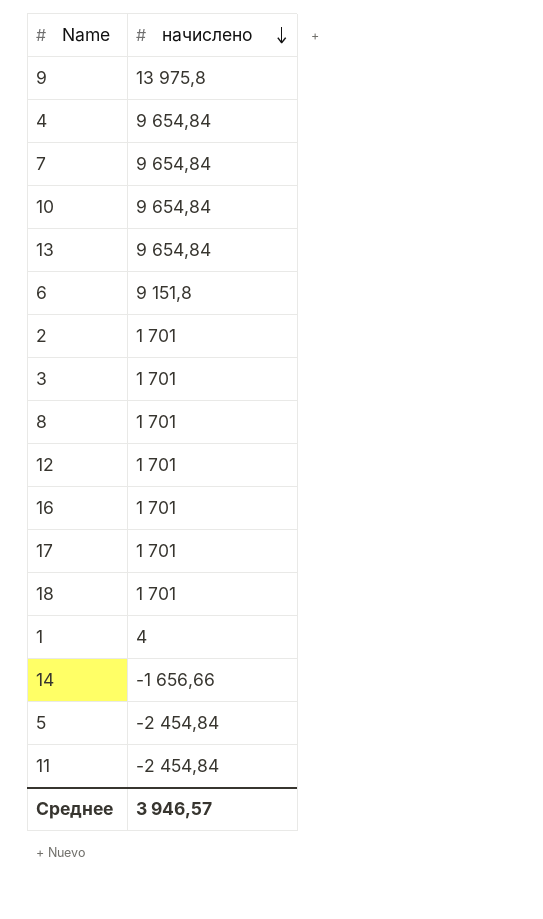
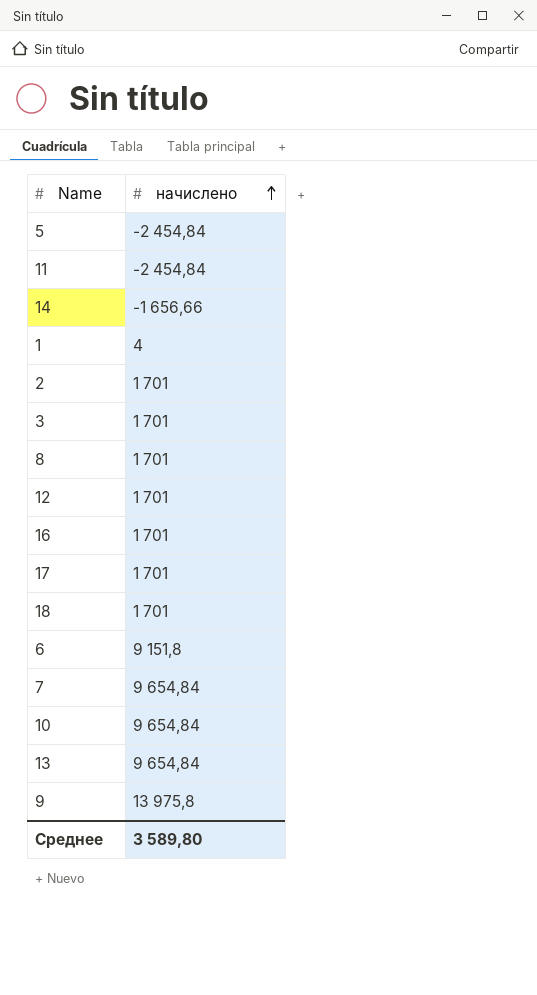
row order: начислено descending -> начислено ascending
row 4: 9 654,84 -> none
Среднее | начислено: 3 946,57 -> 3 589,80

